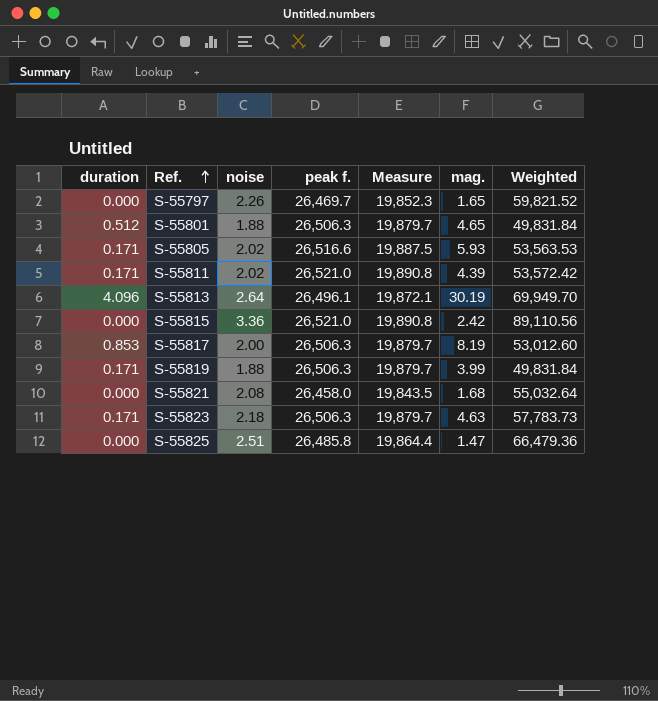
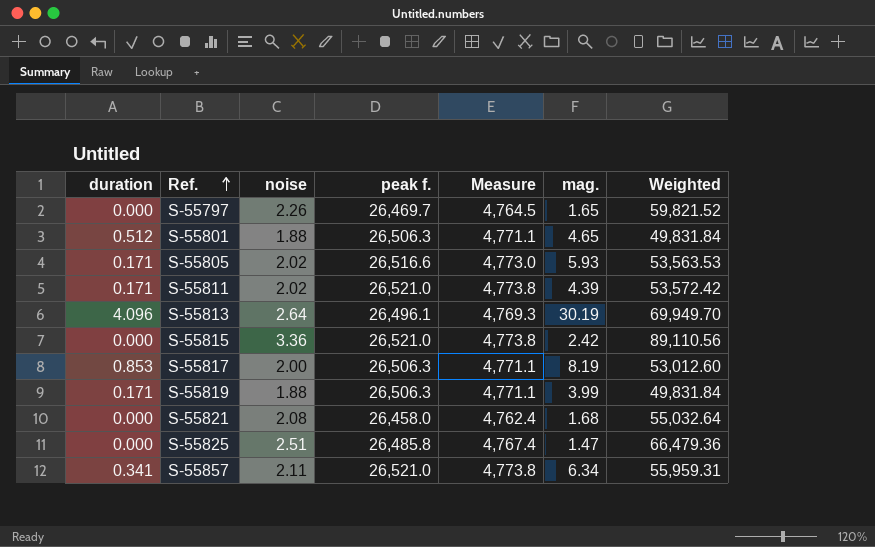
column Measure | formula: [peak f.] * 0.75 -> [peak f.] * 0.18
row S-55823: 0.171 | 2.18 | 26,506.3 | 19,879.7 | 4.63 | 57,783.73 -> none
row S-55857: none -> 0.341 | 2.11 | 26,521.0 | 4,773.8 | 6.34 | 55,959.31

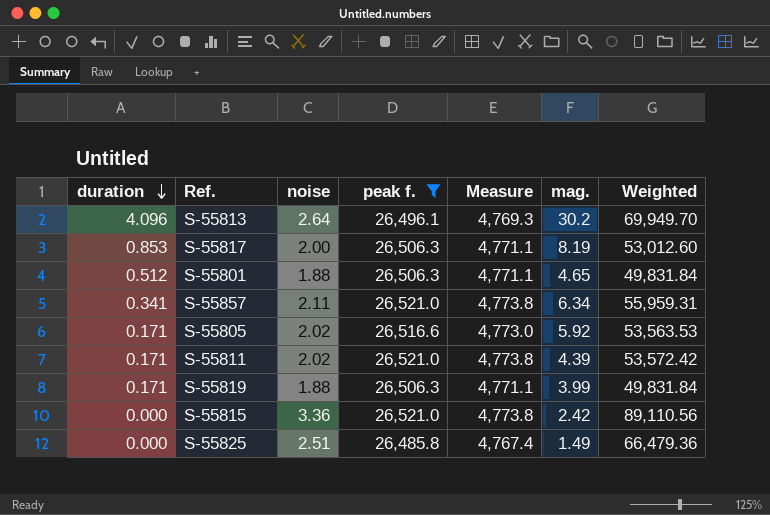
filter: none -> peak f. >= 26,485.8
row order: Ref. ascending -> duration descending
S-55813 | mag.: 30.19 -> 30.2
S-55805 | mag.: 5.93 -> 5.92
S-55825 | mag.: 1.47 -> 1.49

